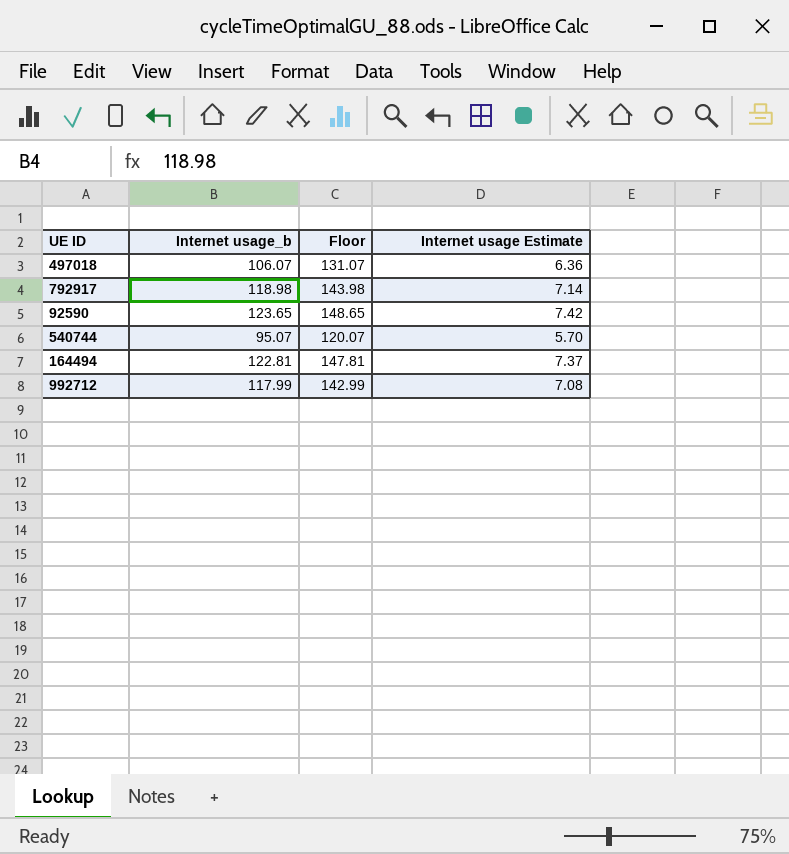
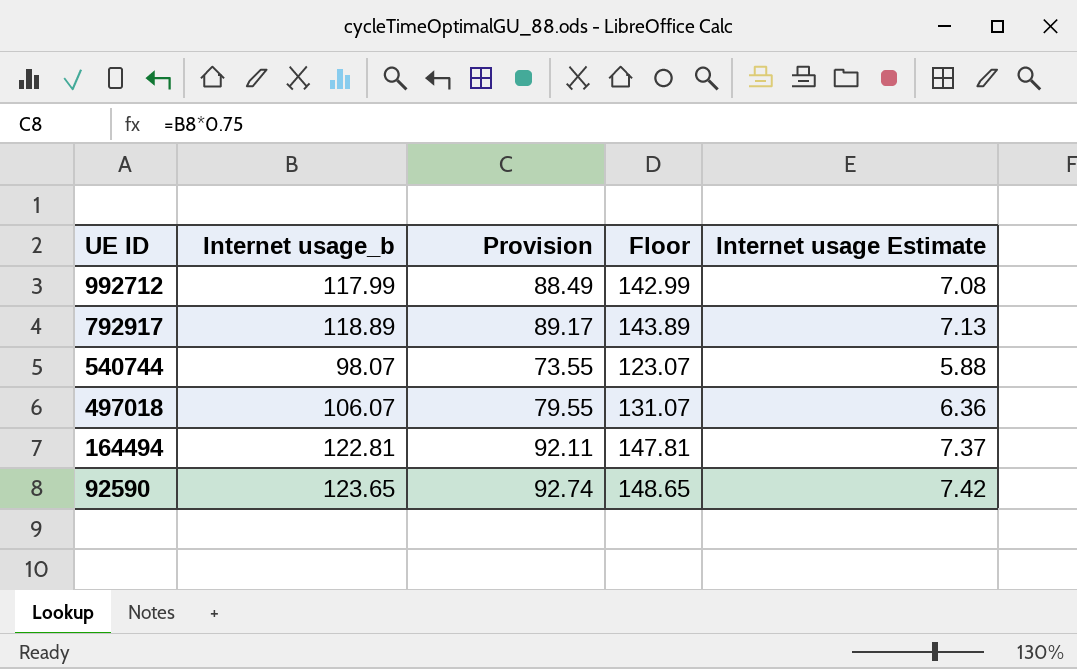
row order: none -> UE ID descending
column Provision | formula: none -> [Internet usage_b] * 0.75
792917 | Internet usage_b: 118.98 -> 118.89
792917 | Floor: 143.98 -> 143.89
792917 | Internet usage Estimate: 7.14 -> 7.13
540744 | Internet usage_b: 95.07 -> 98.07
540744 | Floor: 120.07 -> 123.07
540744 | Internet usage Estimate: 5.70 -> 5.88

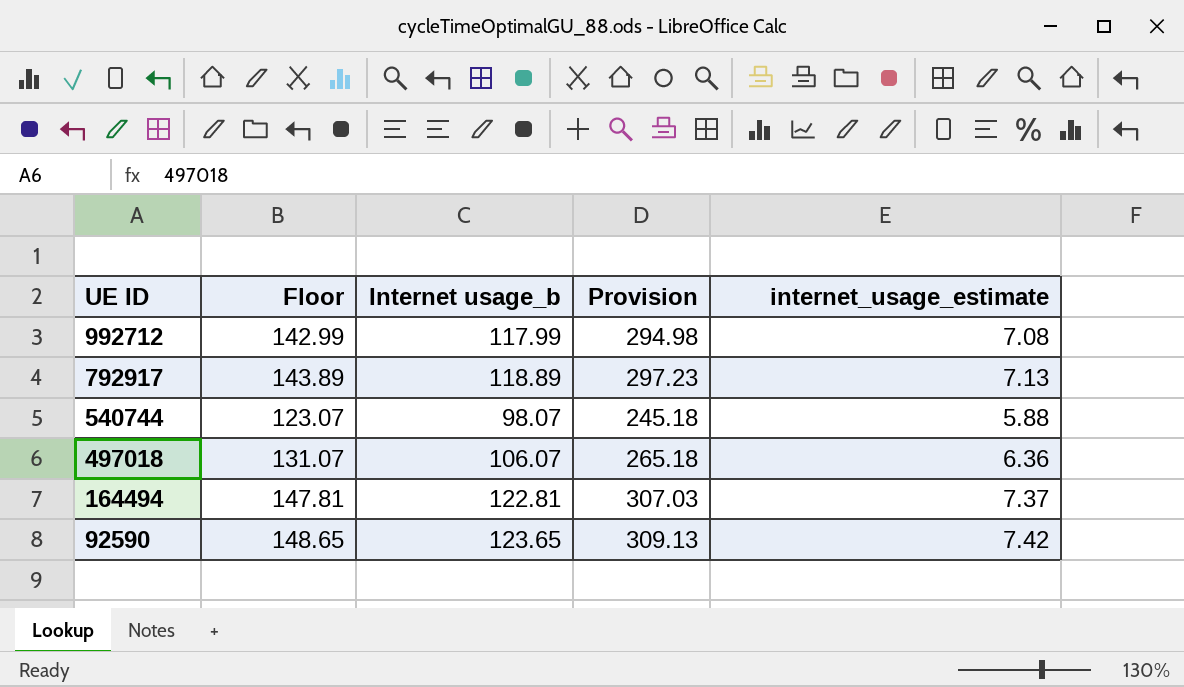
column Floor | position: 4 -> 2
column Provision | formula: [Internet usage_b] * 0.75 -> [Internet usage_b] * 2.5
column name: Internet usage Estimate -> internet_usage_estimate

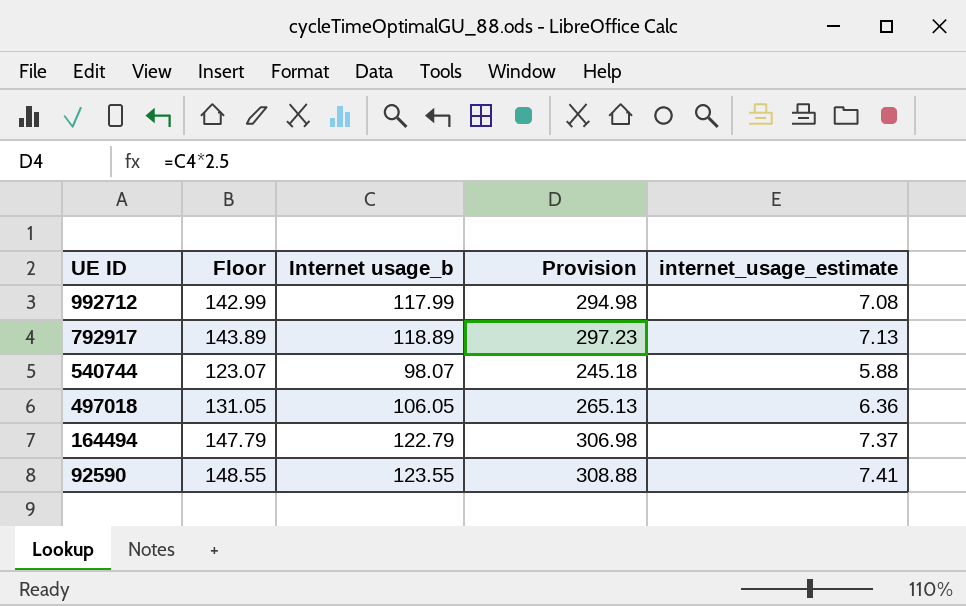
497018 | Floor: 131.07 -> 131.05
497018 | Internet usage_b: 106.07 -> 106.05
497018 | Provision: 265.18 -> 265.13
164494 | Floor: 147.81 -> 147.79
164494 | Internet usage_b: 122.81 -> 122.79
164494 | Provision: 307.03 -> 306.98
92590 | Floor: 148.65 -> 148.55
92590 | Internet usage_b: 123.65 -> 123.55
92590 | Provision: 309.13 -> 308.88
92590 | internet_usage_estimate: 7.42 -> 7.41

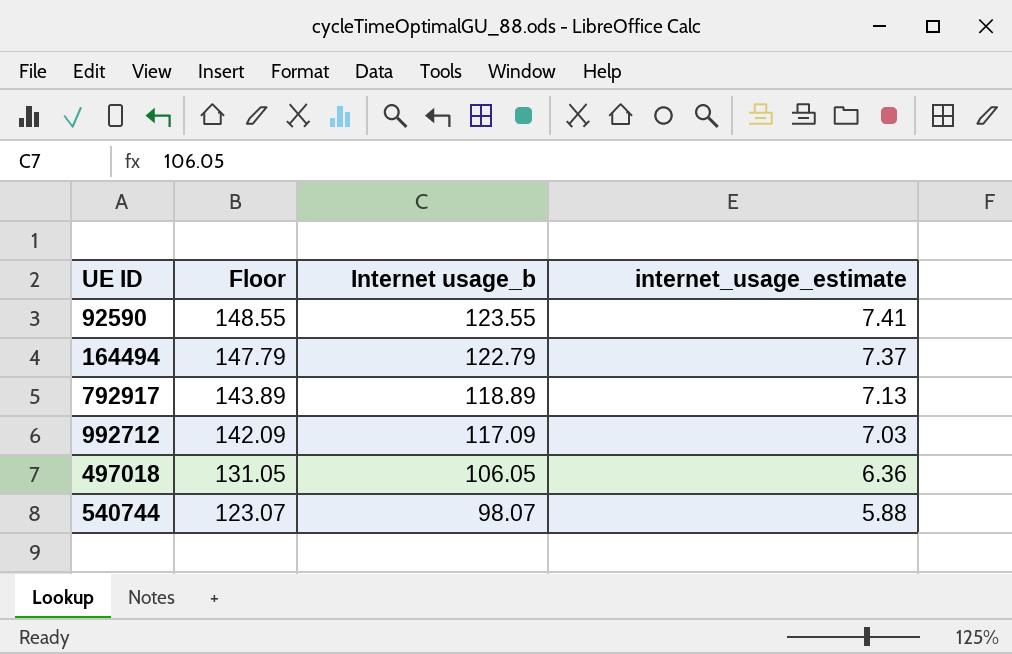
row order: UE ID descending -> Floor descending
column Provision | formula: [Internet usage_b] * 2.5 -> none
992712 | Floor: 142.99 -> 142.09
992712 | Internet usage_b: 117.99 -> 117.09
992712 | internet_usage_estimate: 7.08 -> 7.03

